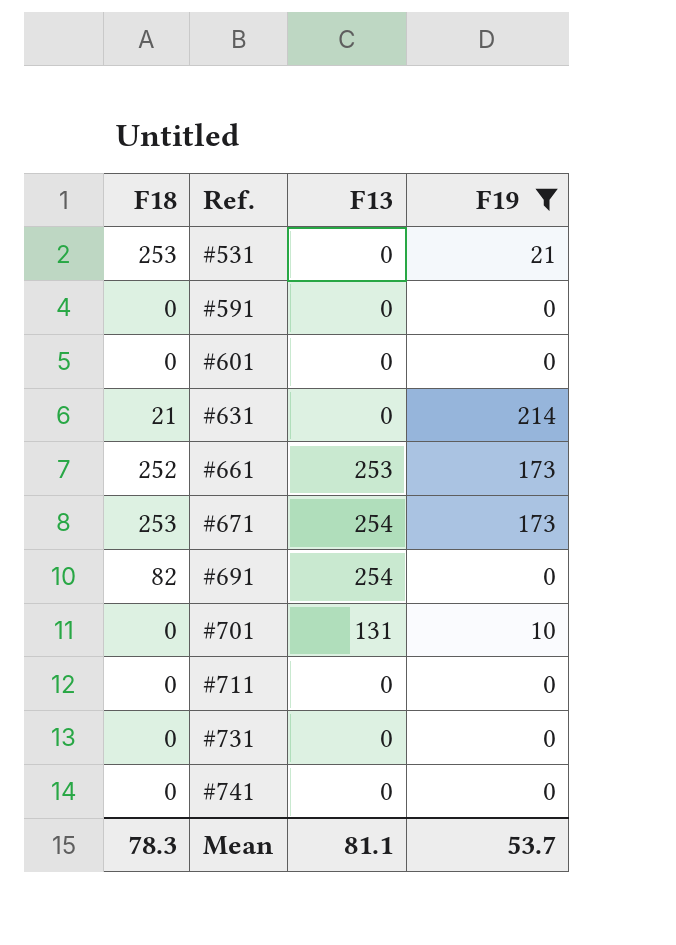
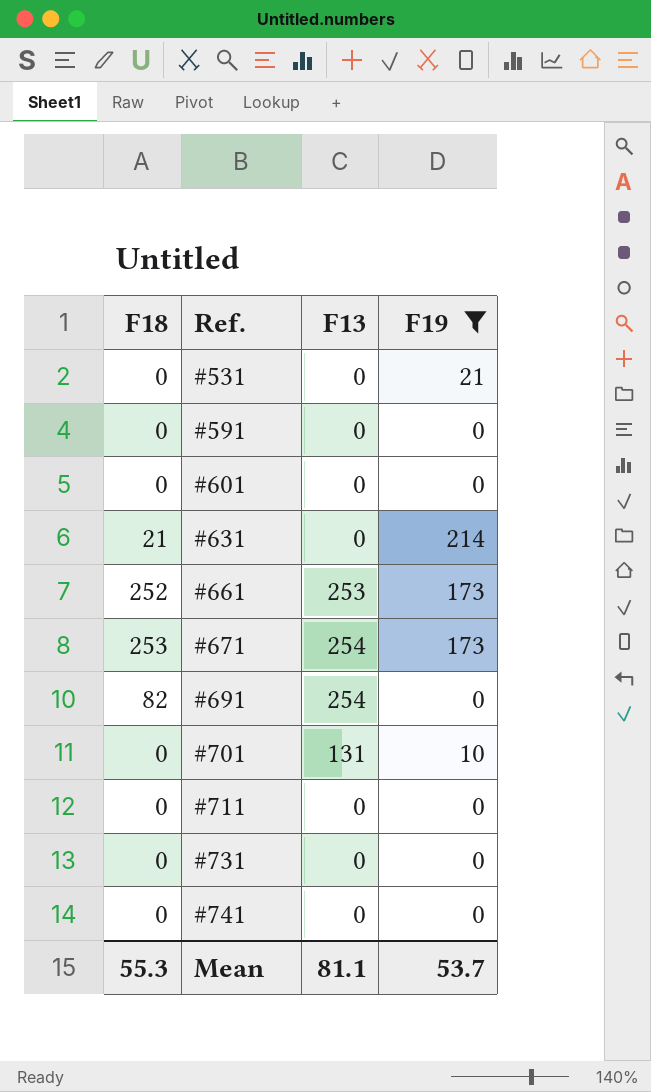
#531 | F18: 253 -> 0
Mean | F18: 78.3 -> 55.3

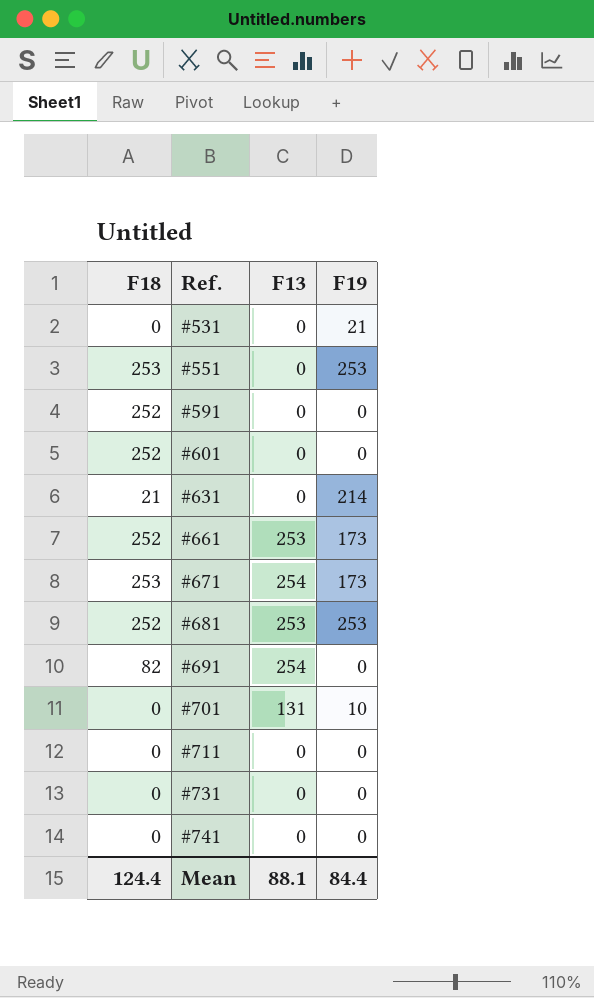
filter: F19 != 253 -> none
#591 | F18: 0 -> 252
#601 | F18: 0 -> 252
Mean | F18: 55.3 -> 124.4
Mean | F13: 81.1 -> 88.1
Mean | F19: 53.7 -> 84.4

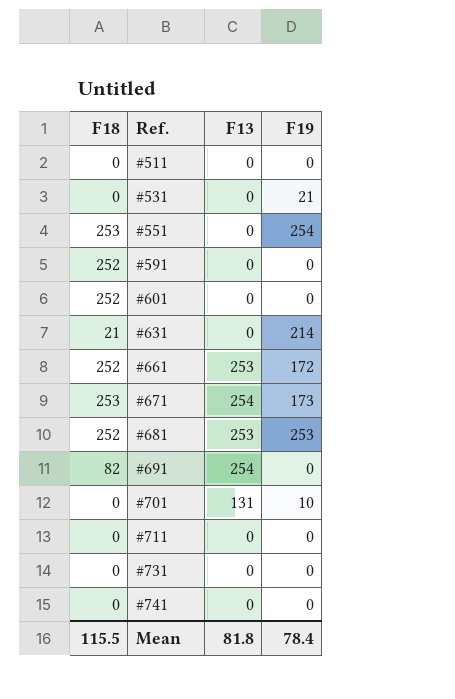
row #511: none -> 0 | 0 | 0
#551 | F19: 253 -> 254
#661 | F19: 173 -> 172
Mean | F18: 124.4 -> 115.5
Mean | F13: 88.1 -> 81.8
Mean | F19: 84.4 -> 78.4

